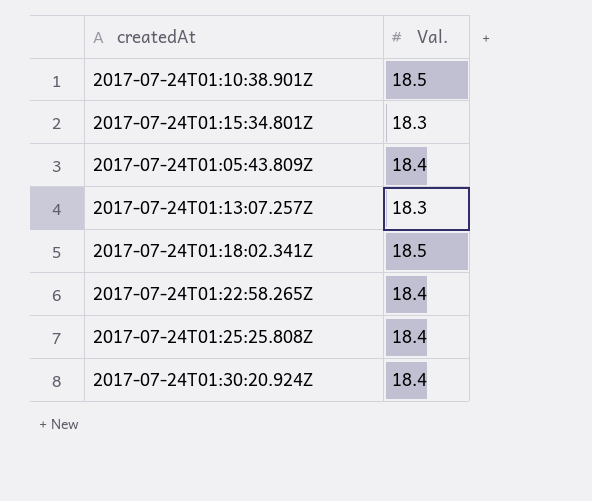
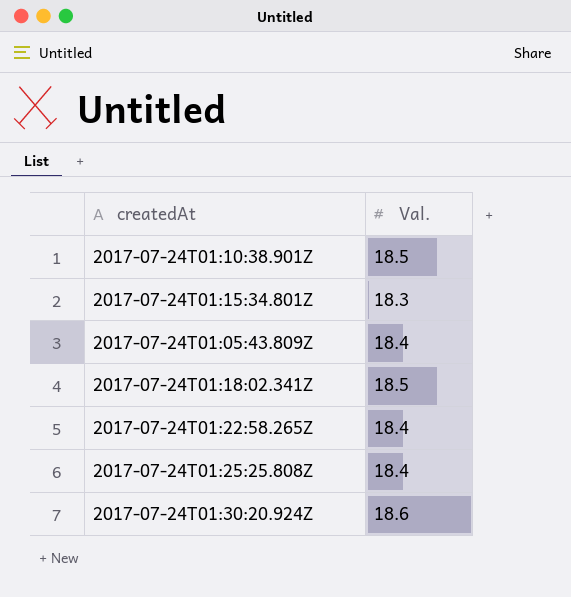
row 2017-07-24T01:13:07.257Z: 18.3 -> none
2017-07-24T01:30:20.924Z | Val.: 18.4 -> 18.6

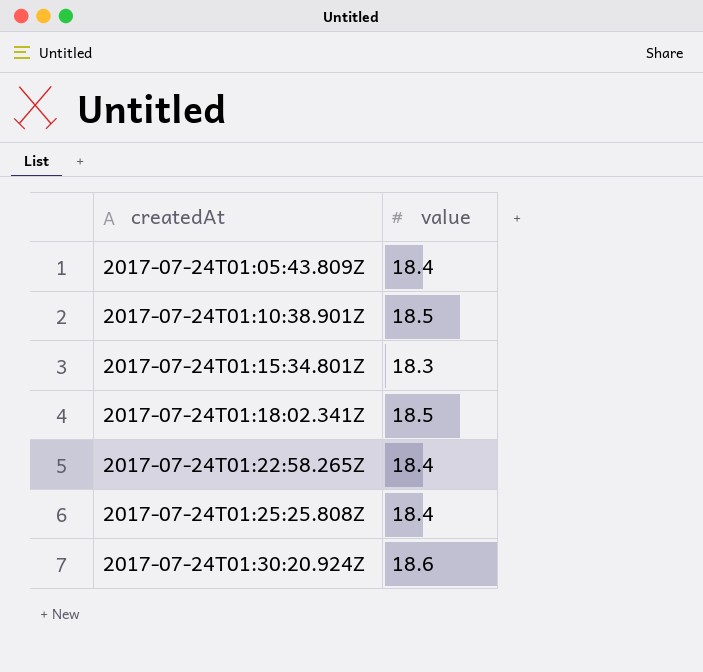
row order: none -> createdAt ascending
column name: Val. -> value

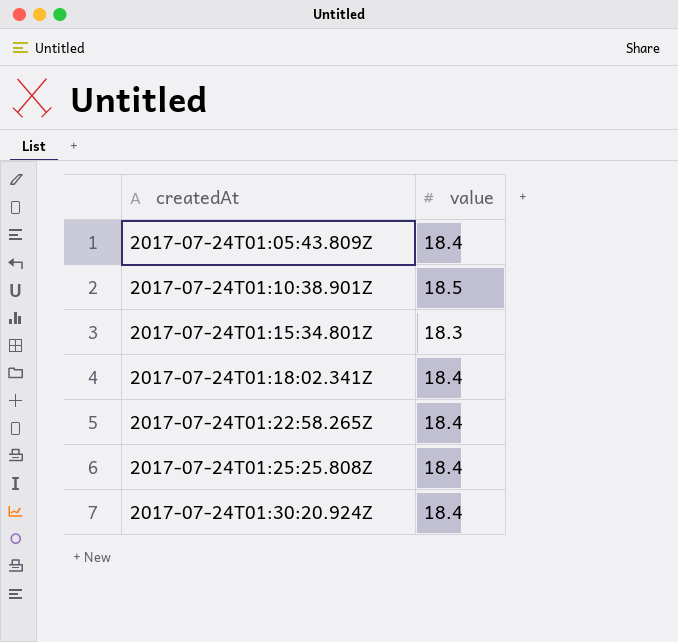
2017-07-24T01:18:02.341Z | value: 18.5 -> 18.4
2017-07-24T01:30:20.924Z | value: 18.6 -> 18.4

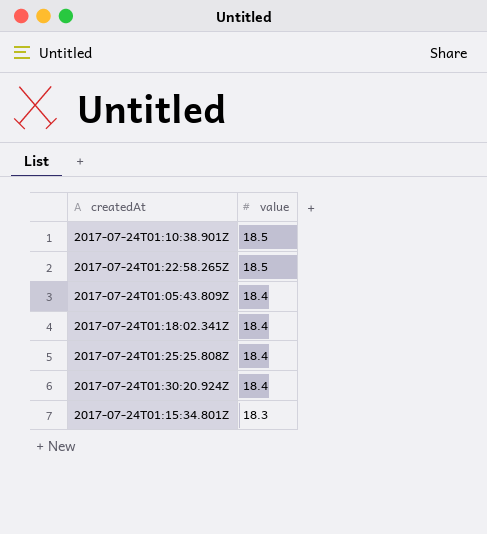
row order: createdAt ascending -> value descending
2017-07-24T01:22:58.265Z | value: 18.4 -> 18.5

